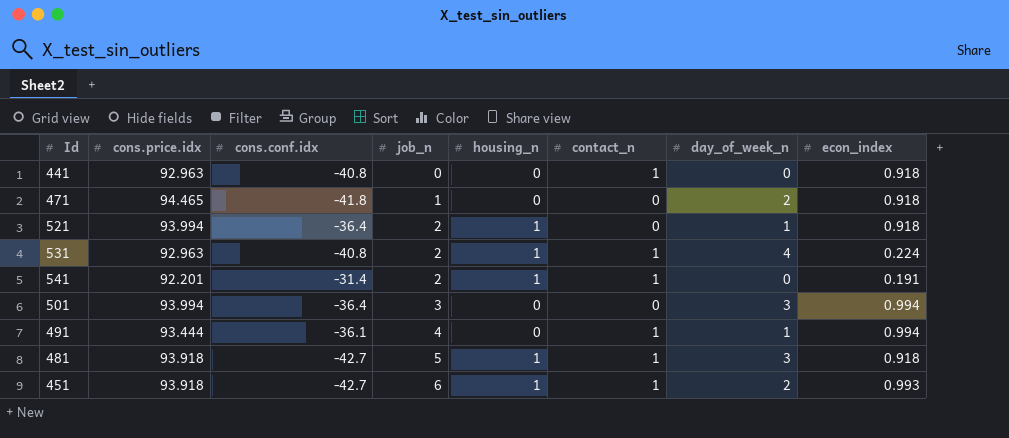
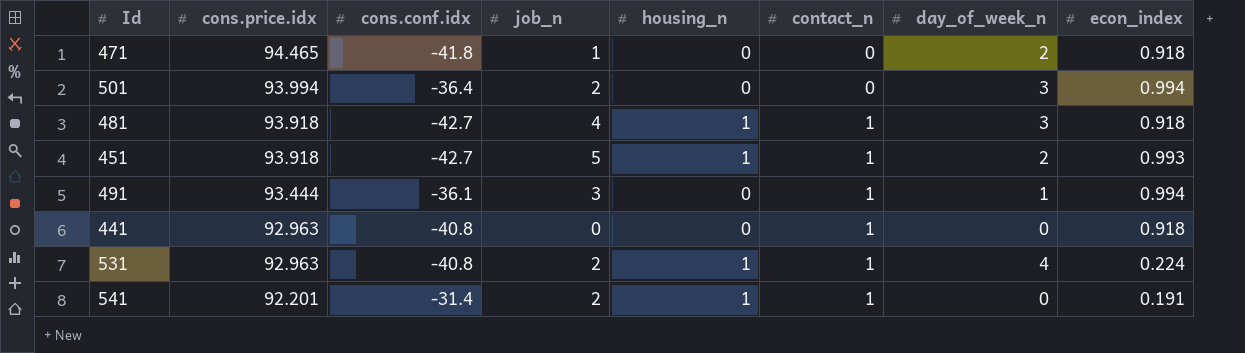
row order: job_n ascending -> cons.price.idx descending
row 521: 93.994 | -36.4 | 2 | 1 | 0 | 1 | 0.918 -> none
501 | job_n: 3 -> 2
481 | job_n: 5 -> 4
451 | job_n: 6 -> 5
491 | job_n: 4 -> 3

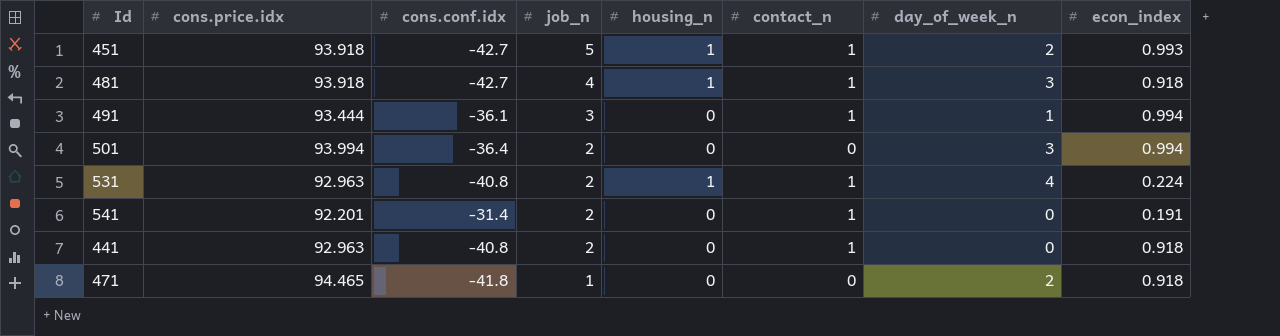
row order: cons.price.idx descending -> job_n descending
541 | housing_n: 1 -> 0
441 | job_n: 0 -> 2

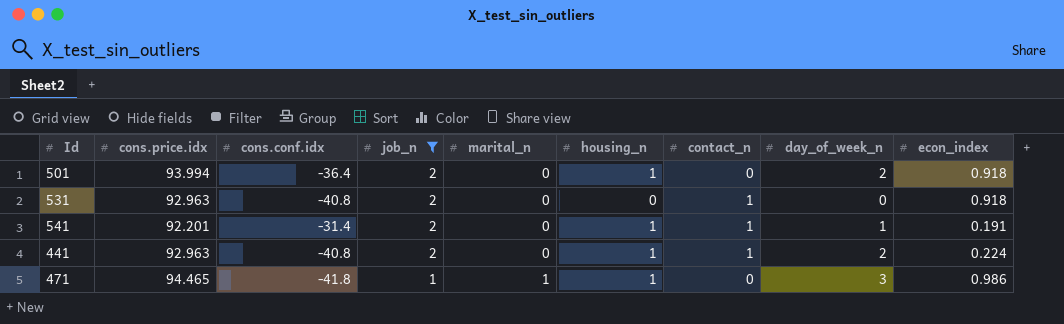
filter: none -> job_n <= 2
column marital_n | position: none -> 5
501 | housing_n: 0 -> 1
501 | day_of_week_n: 3 -> 2
501 | econ_index: 0.994 -> 0.918
531 | housing_n: 1 -> 0
531 | day_of_week_n: 4 -> 0
531 | econ_index: 0.224 -> 0.918
541 | housing_n: 0 -> 1
541 | day_of_week_n: 0 -> 1
441 | housing_n: 0 -> 1
441 | day_of_week_n: 0 -> 2
441 | econ_index: 0.918 -> 0.224
471 | housing_n: 0 -> 1
471 | day_of_week_n: 2 -> 3
471 | econ_index: 0.918 -> 0.986

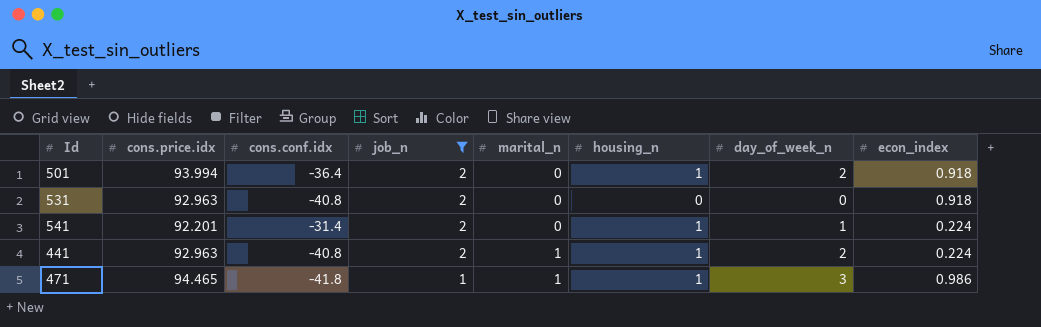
column contact_n | position: 7 -> none
541 | econ_index: 0.191 -> 0.224
441 | marital_n: 0 -> 1

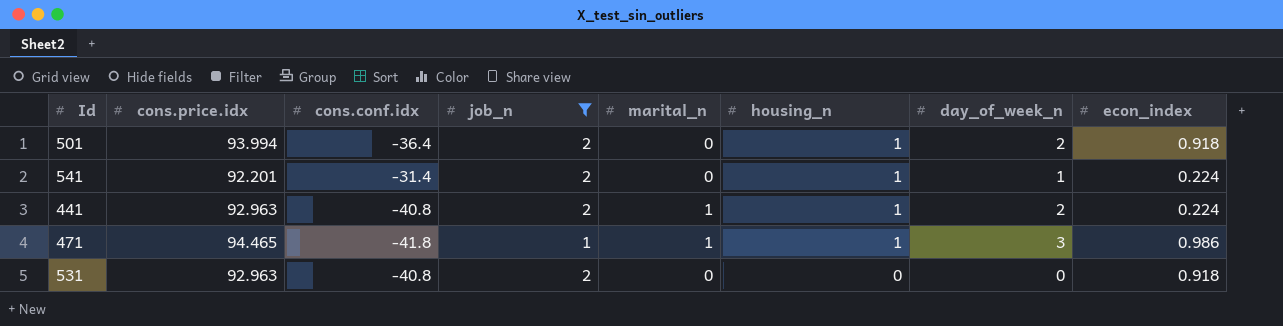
row order: job_n descending -> housing_n descending

